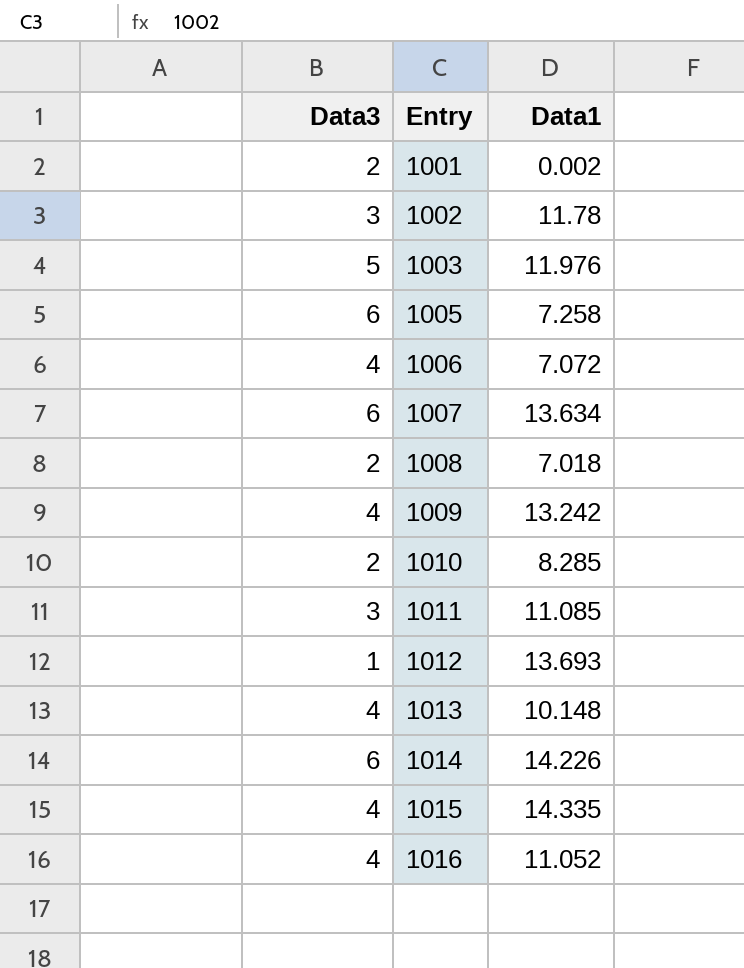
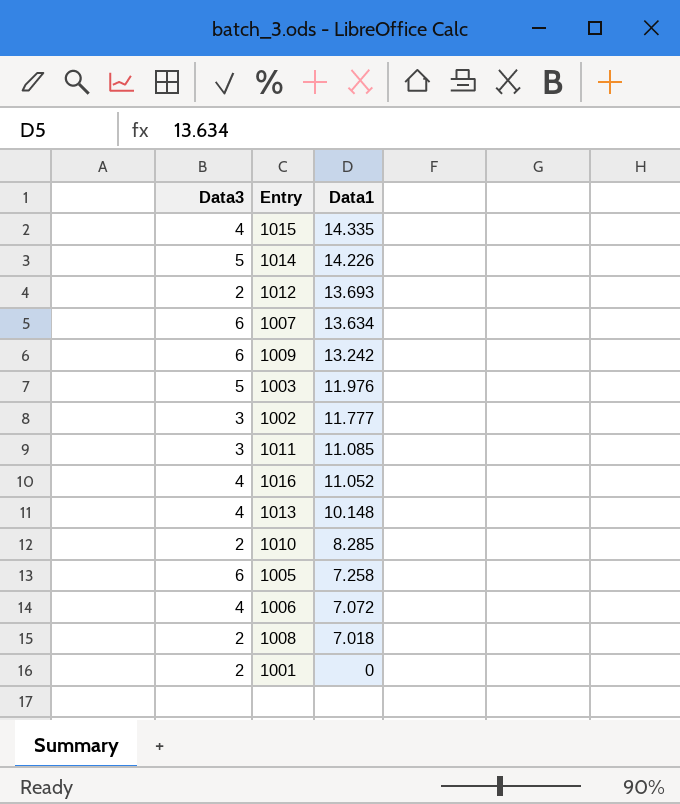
row order: Entry ascending -> Data1 descending
1014 | Data3: 6 -> 5
1012 | Data3: 1 -> 2
1009 | Data3: 4 -> 6
1002 | Data1: 11.78 -> 11.777
1001 | Data1: 0.002 -> 0

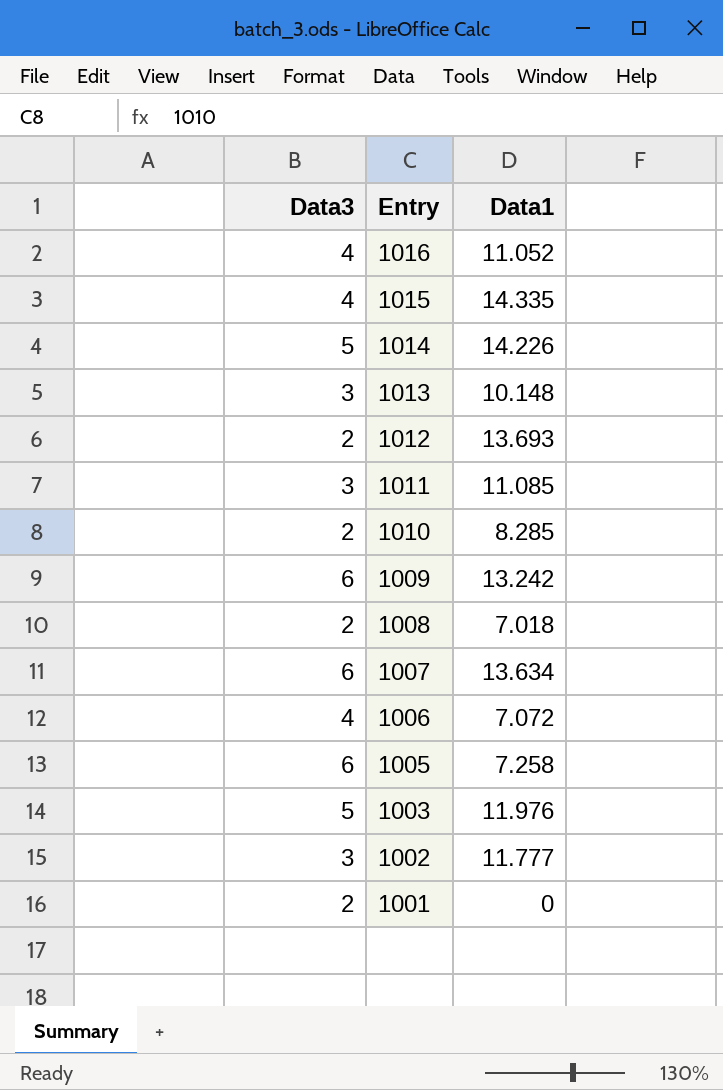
row order: Data1 descending -> Entry descending
1013 | Data3: 4 -> 3

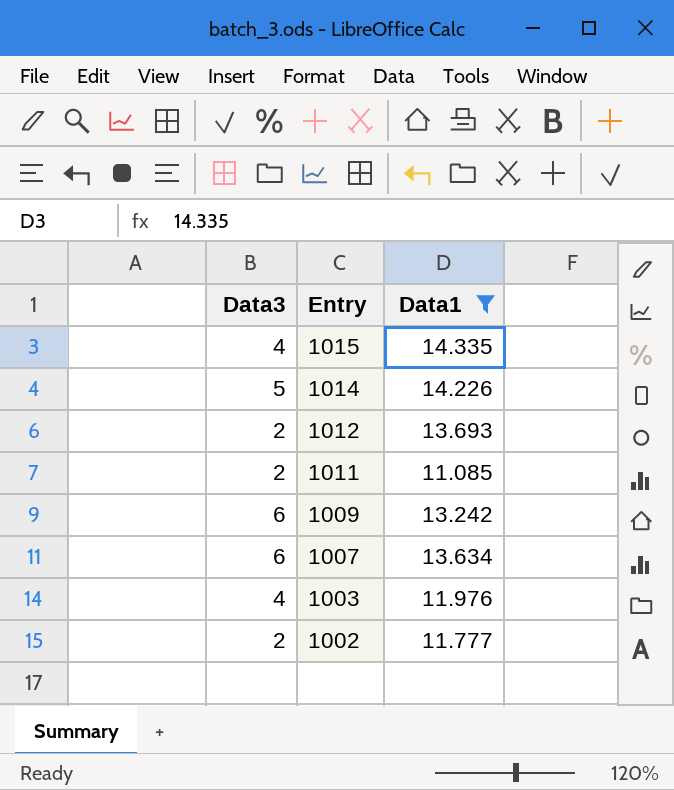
filter: none -> Data1 >= 11.085
1011 | Data3: 3 -> 2
1003 | Data3: 5 -> 4
1002 | Data3: 3 -> 2

